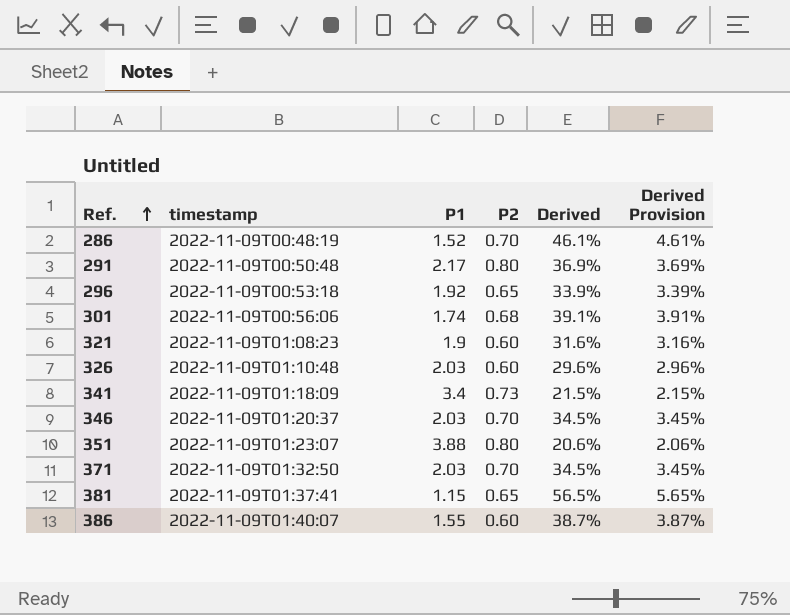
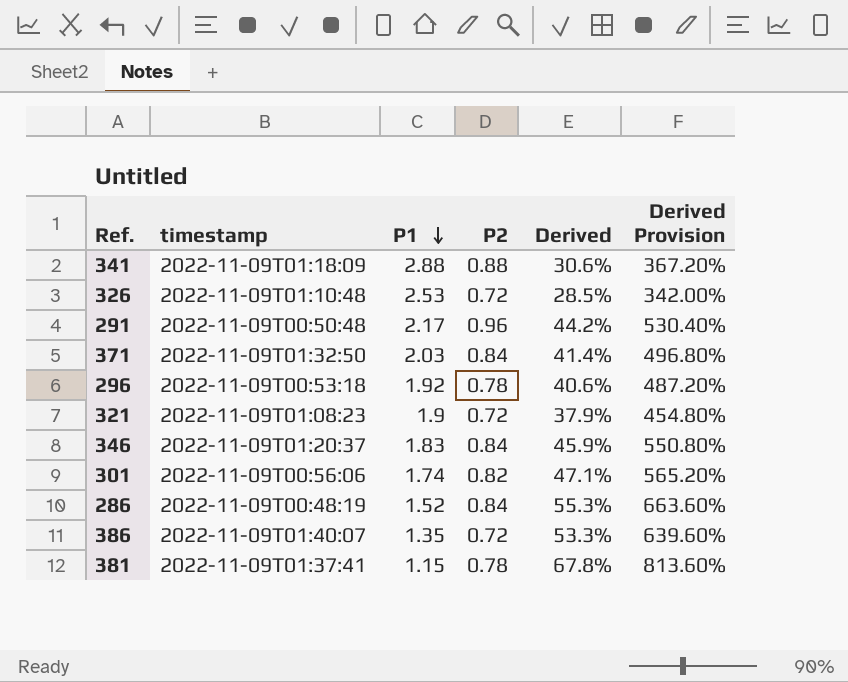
row order: Ref. ascending -> P1 descending
column Derived Provision | formula: [Derived] * 0.1 -> [Derived] * 12
row 351: 2022-11-09T01:23:07 | 3.88 | 0.80 | 20.6% | 2.06% -> none
341 | P1: 3.4 -> 2.88
341 | P2: 0.73 -> 0.88
341 | Derived: 21.5% -> 30.6%
326 | P1: 2.03 -> 2.53
326 | P2: 0.60 -> 0.72
326 | Derived: 29.6% -> 28.5%
291 | P2: 0.80 -> 0.96
291 | Derived: 36.9% -> 44.2%
371 | P2: 0.70 -> 0.84
371 | Derived: 34.5% -> 41.4%
296 | P2: 0.65 -> 0.78
296 | Derived: 33.9% -> 40.6%
321 | P2: 0.60 -> 0.72
321 | Derived: 31.6% -> 37.9%
346 | P1: 2.03 -> 1.83
346 | P2: 0.70 -> 0.84
346 | Derived: 34.5% -> 45.9%
301 | P2: 0.68 -> 0.82
301 | Derived: 39.1% -> 47.1%
286 | P2: 0.70 -> 0.84
286 | Derived: 46.1% -> 55.3%
386 | P1: 1.55 -> 1.35
386 | P2: 0.60 -> 0.72
386 | Derived: 38.7% -> 53.3%
381 | P2: 0.65 -> 0.78
381 | Derived: 56.5% -> 67.8%

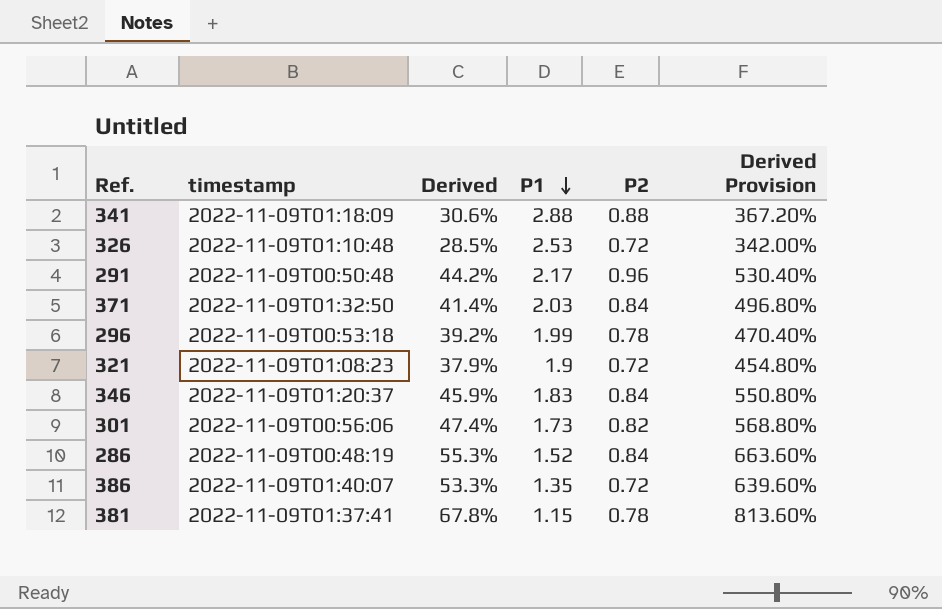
column Derived | position: 5 -> 3
296 | Derived: 40.6% -> 39.2%
296 | P1: 1.92 -> 1.99
296 | Derived Provision: 487.20% -> 470.40%
301 | Derived: 47.1% -> 47.4%
301 | P1: 1.74 -> 1.73
301 | Derived Provision: 565.20% -> 568.80%

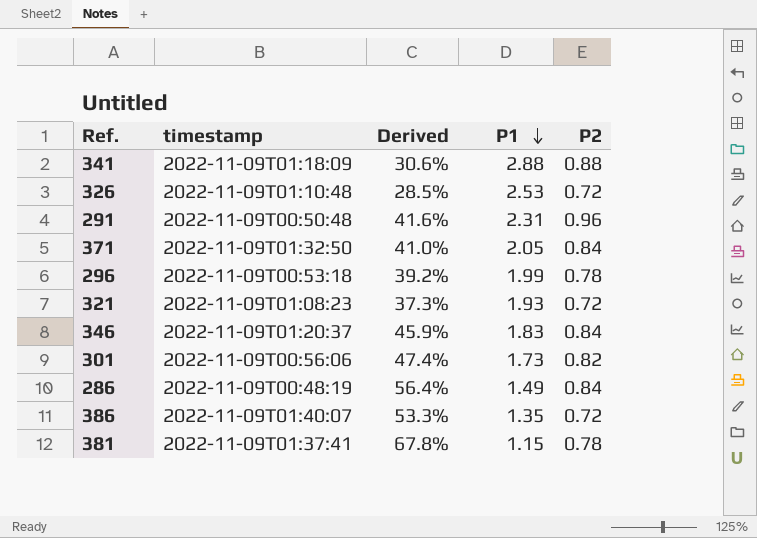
column Derived Provision | formula: [Derived] * 12 -> none
291 | Derived: 44.2% -> 41.6%
291 | P1: 2.17 -> 2.31
371 | Derived: 41.4% -> 41.0%
371 | P1: 2.03 -> 2.05
321 | Derived: 37.9% -> 37.3%
321 | P1: 1.9 -> 1.93
286 | Derived: 55.3% -> 56.4%
286 | P1: 1.52 -> 1.49

